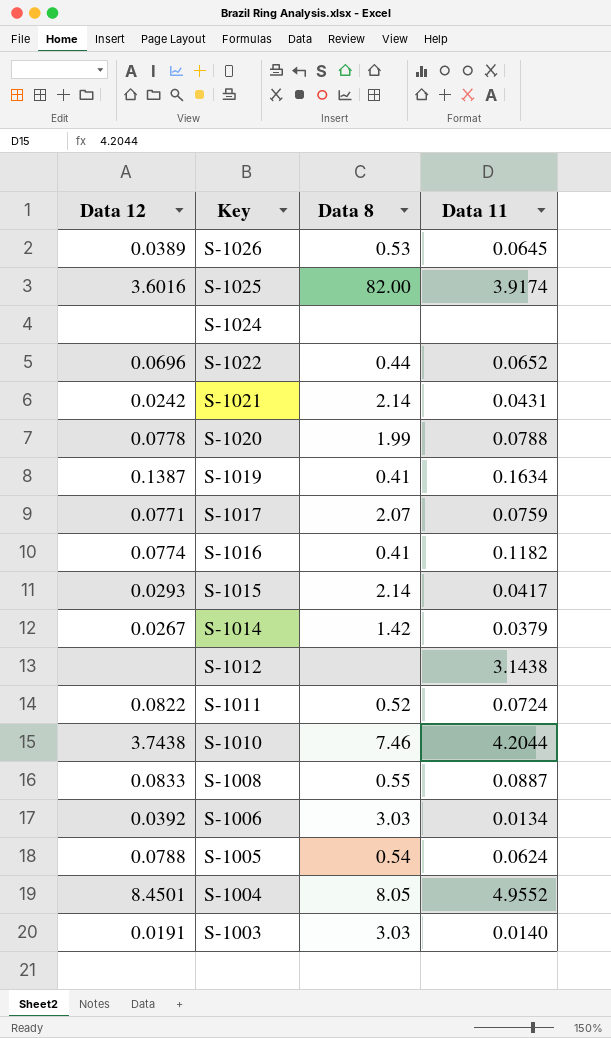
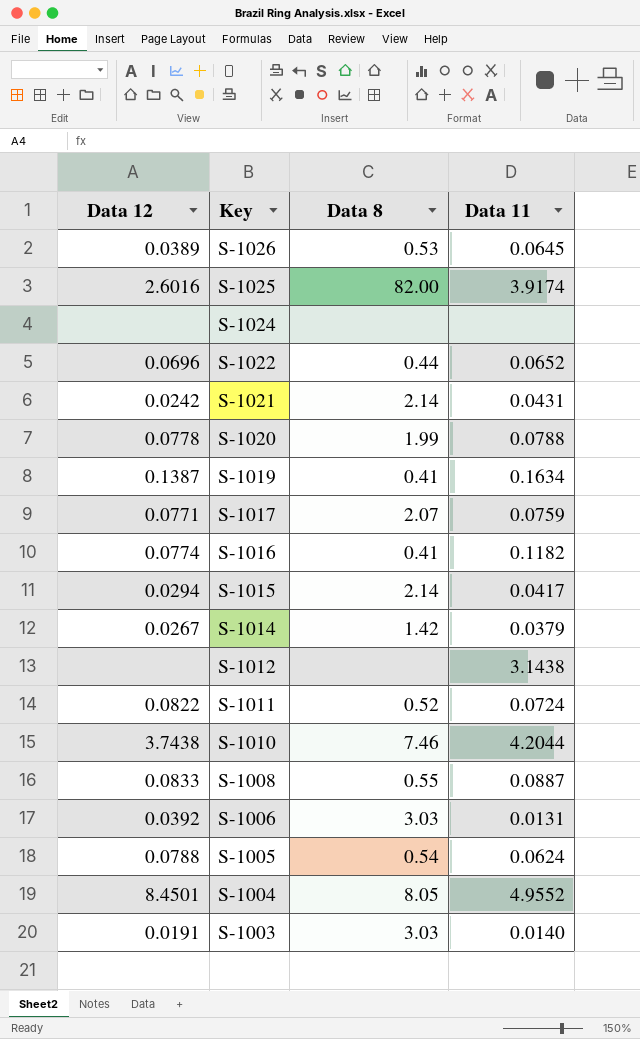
S-1025 | Data 12: 3.6016 -> 2.6016
S-1015 | Data 12: 0.0293 -> 0.0294
S-1006 | Data 11: 0.0134 -> 0.0131

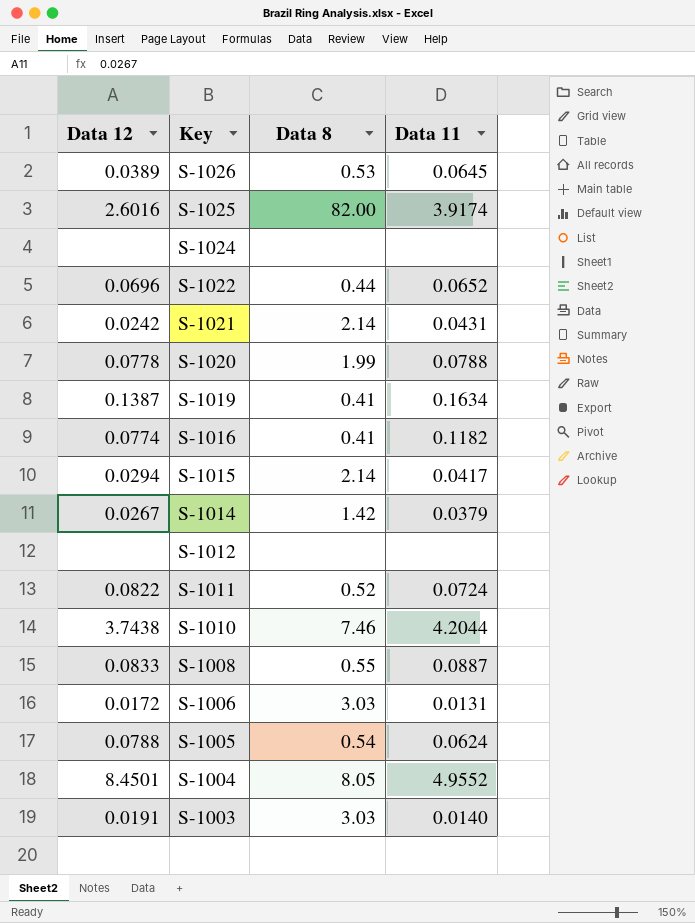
row S-1017: 0.0771 | 2.07 | 0.0759 -> none
S-1012 | Data 11: 3.1438 -> none
S-1006 | Data 12: 0.0392 -> 0.0172

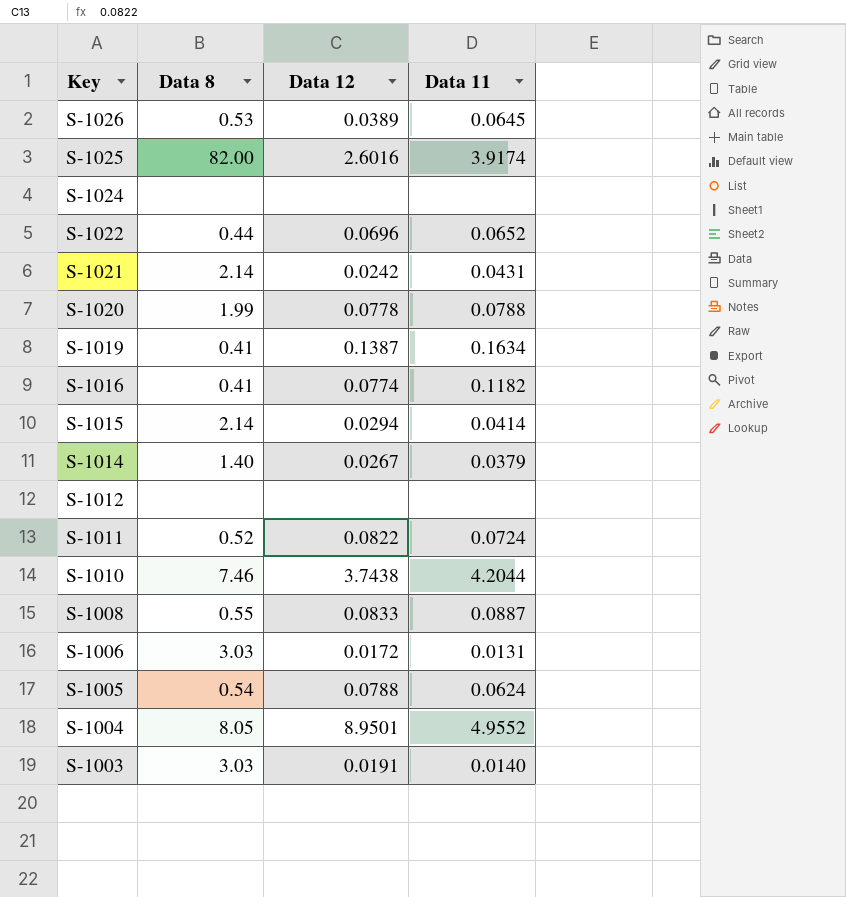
column Data 12 | position: 1 -> 3
S-1015 | Data 11: 0.0417 -> 0.0414
S-1014 | Data 8: 1.42 -> 1.40
S-1004 | Data 12: 8.4501 -> 8.9501

